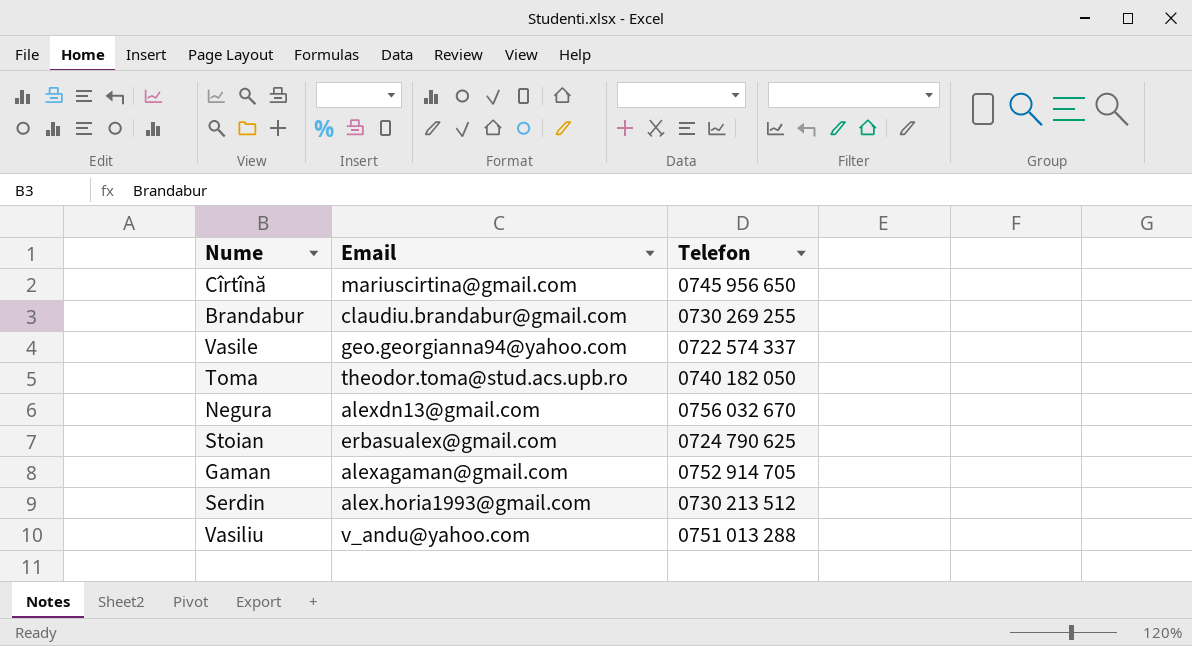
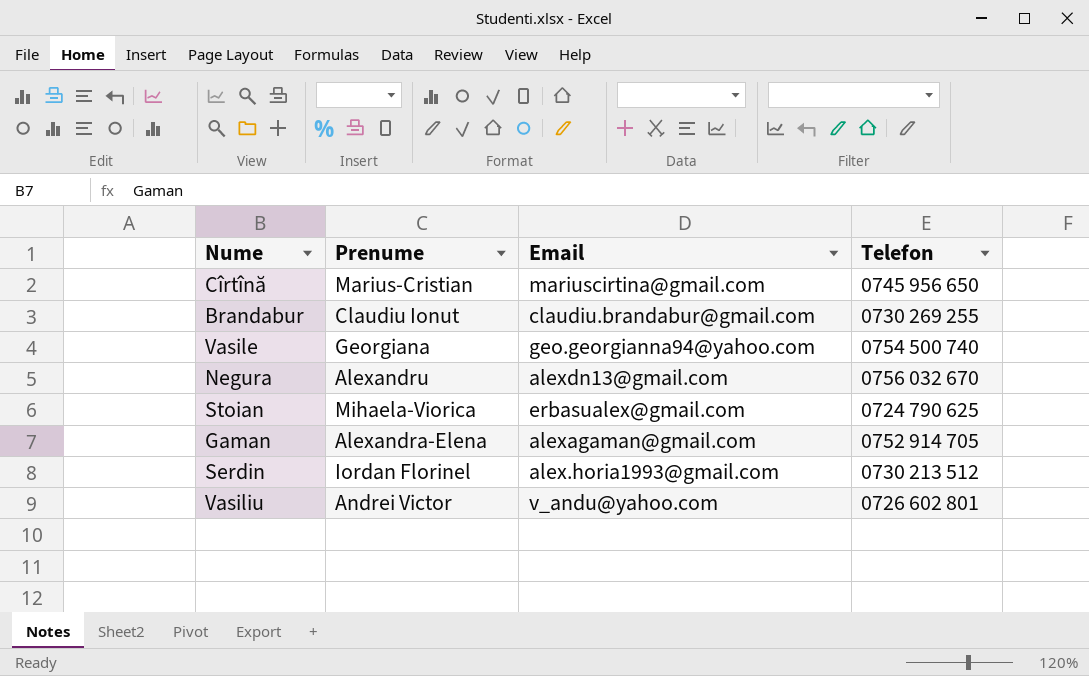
column Prenume | position: none -> 2
row Toma: theodor.toma@stud.acs.upb.ro | 0740 182 050 -> none
Vasile | Telefon: 0722 574 337 -> 0754 500 740
Vasiliu | Telefon: 0751 013 288 -> 0726 602 801

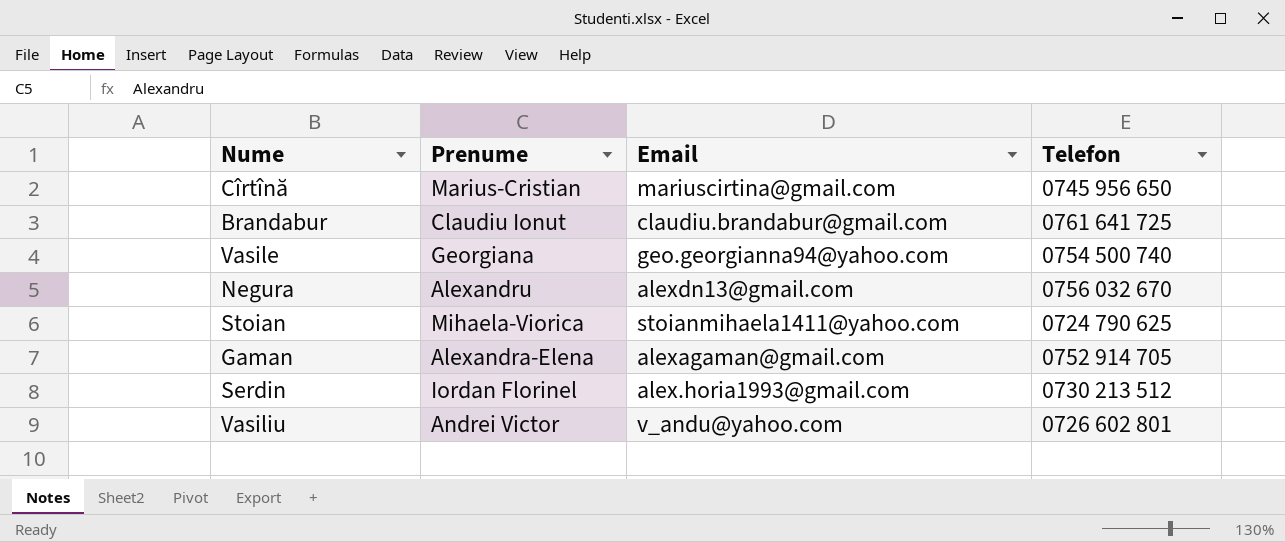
Brandabur | Telefon: 0730 269 255 -> 0761 641 725
Stoian | Email: erbasualex@gmail.com -> stoianmihaela1411@yahoo.com

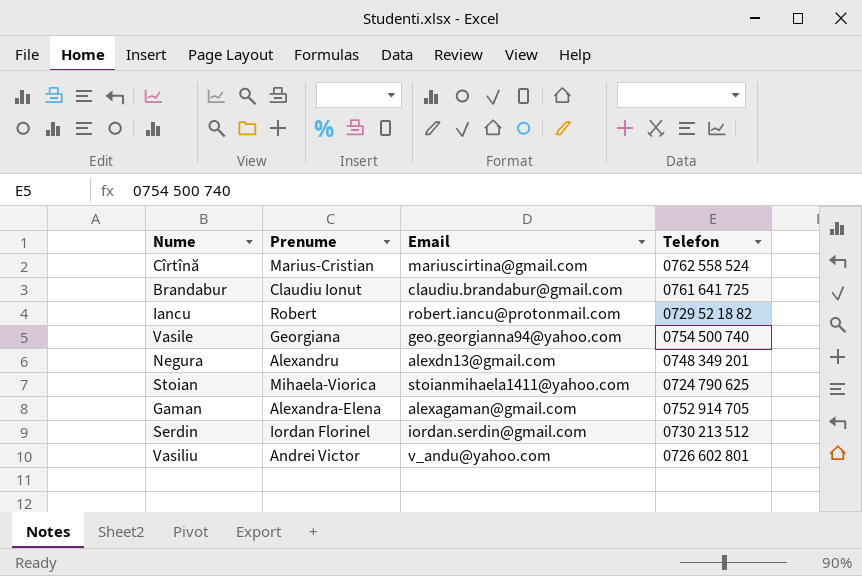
Cîrtînă | Telefon: 0745 956 650 -> 0762 558 524
row Iancu: none -> Robert | robert.iancu@protonmail.com | 0729 52 18 82
Negura | Telefon: 0756 032 670 -> 0748 349 201
Serdin | Email: alex.horia1993@gmail.com -> iordan.serdin@gmail.com

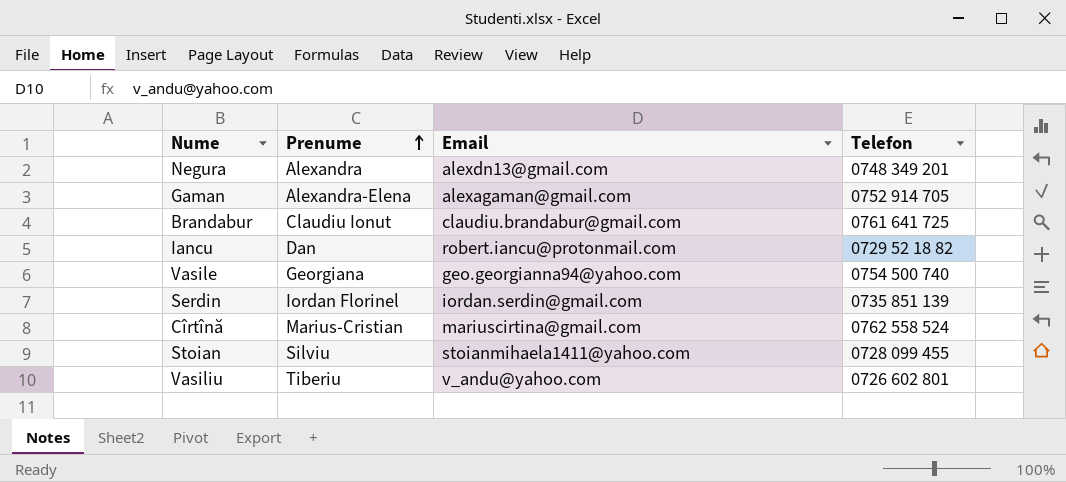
row order: none -> Prenume ascending
Negura | Prenume: Alexandru -> Alexandra
Iancu | Prenume: Robert -> Dan
Serdin | Telefon: 0730 213 512 -> 0735 851 139
Stoian | Prenume: Mihaela-Viorica -> Silviu
Stoian | Telefon: 0724 790 625 -> 0728 099 455
Vasiliu | Prenume: Andrei Victor -> Tiberiu

